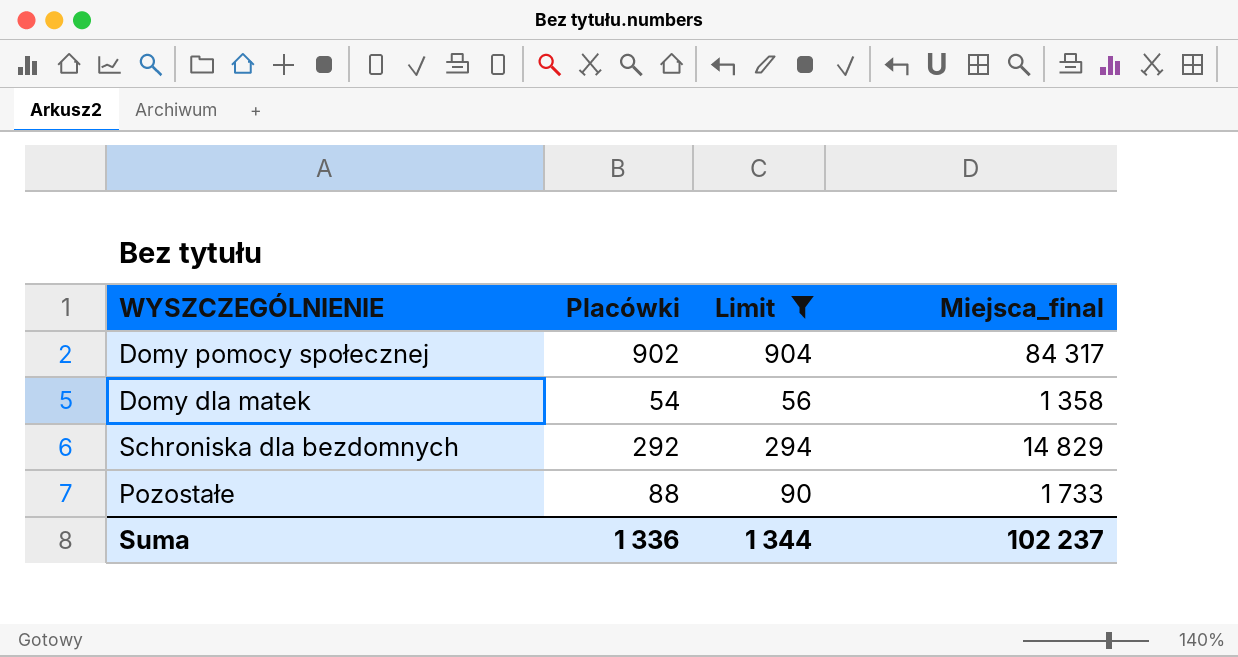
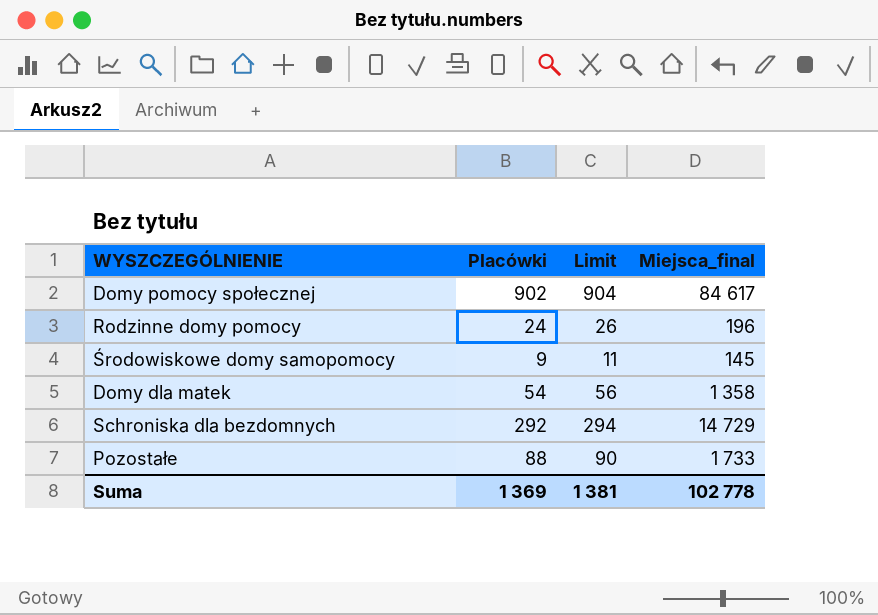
filter: Limit >= 56 -> none
Domy pomocy społecznej | Miejsca_final: 84 317 -> 84 617
Schroniska dla bezdomnych | Miejsca_final: 14 829 -> 14 729
Suma | Placówki: 1 336 -> 1 369
Suma | Limit: 1 344 -> 1 381
Suma | Miejsca_final: 102 237 -> 102 778

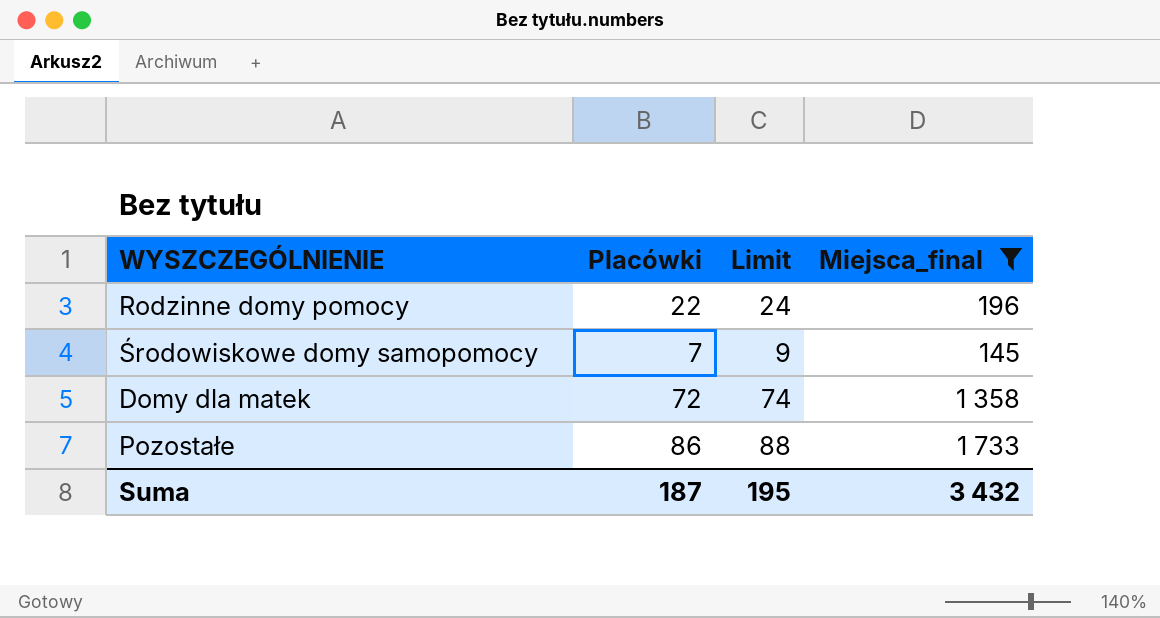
filter: none -> Miejsca_final <= 1 733
Rodzinne domy pomocy | Placówki: 24 -> 22
Rodzinne domy pomocy | Limit: 26 -> 24
Środowiskowe domy samopomocy | Placówki: 9 -> 7
Środowiskowe domy samopomocy | Limit: 11 -> 9
Domy dla matek | Placówki: 54 -> 72
Domy dla matek | Limit: 56 -> 74
Pozostałe | Placówki: 88 -> 86
Pozostałe | Limit: 90 -> 88
Suma | Placówki: 1 369 -> 187
Suma | Limit: 1 381 -> 195
Suma | Miejsca_final: 102 778 -> 3 432

